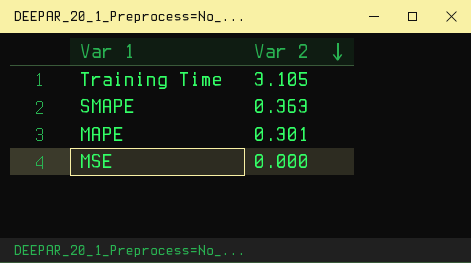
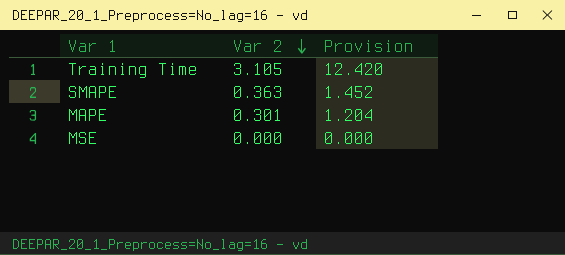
column Provision | formula: none -> [Var 2] * 4

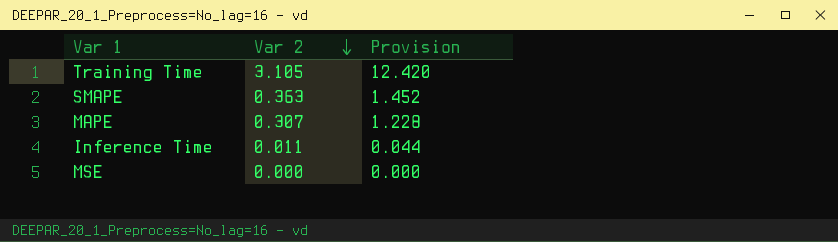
MAPE | Var 2: 0.301 -> 0.307
MAPE | Provision: 1.204 -> 1.228
row Inference Time: none -> 0.011 | 0.044

